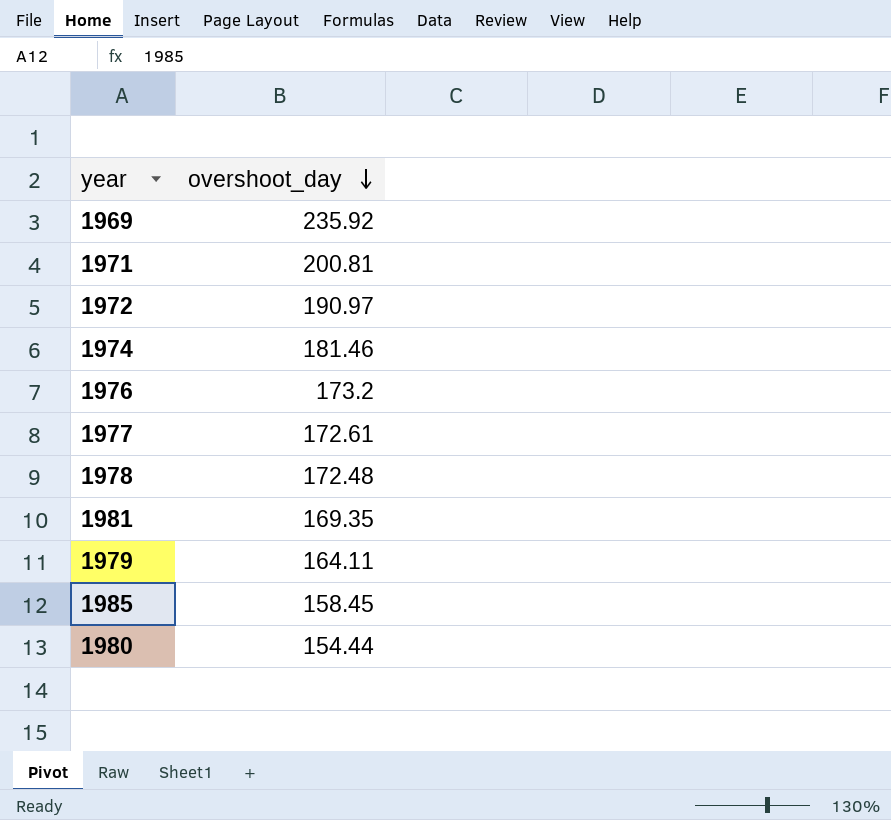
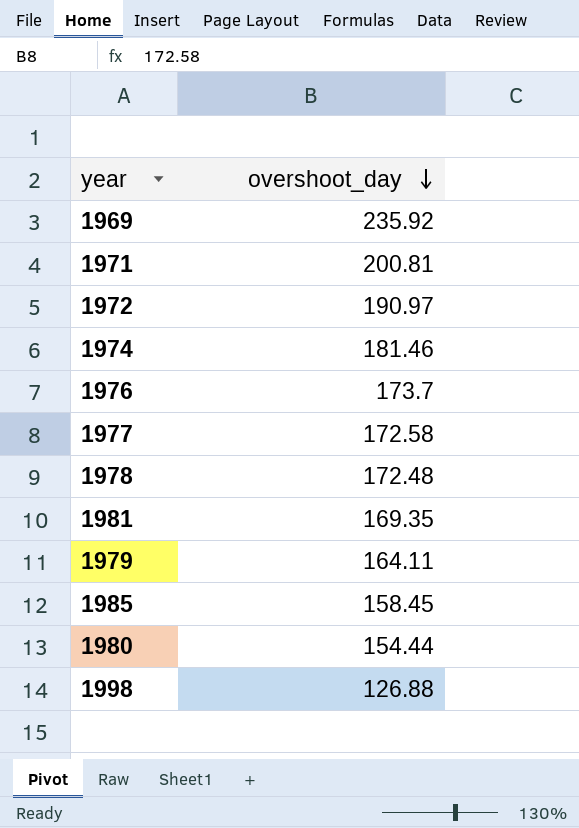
1976 | overshoot_day: 173.2 -> 173.7
1977 | overshoot_day: 172.61 -> 172.58
row 1998: none -> 126.88

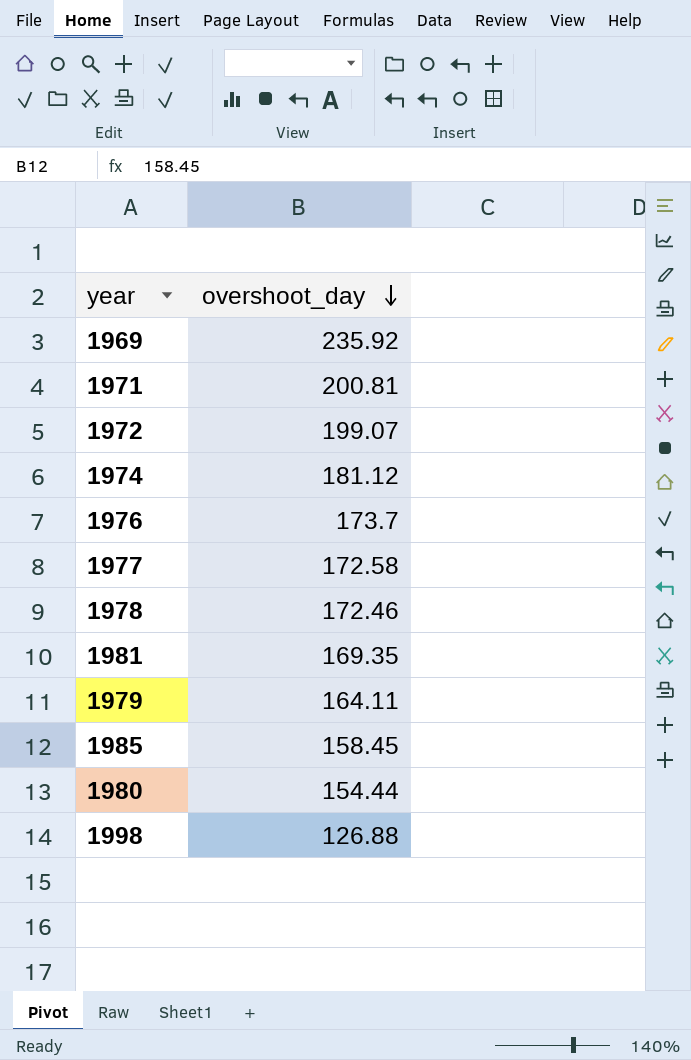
1972 | overshoot_day: 190.97 -> 199.07
1974 | overshoot_day: 181.46 -> 181.12
1978 | overshoot_day: 172.48 -> 172.46

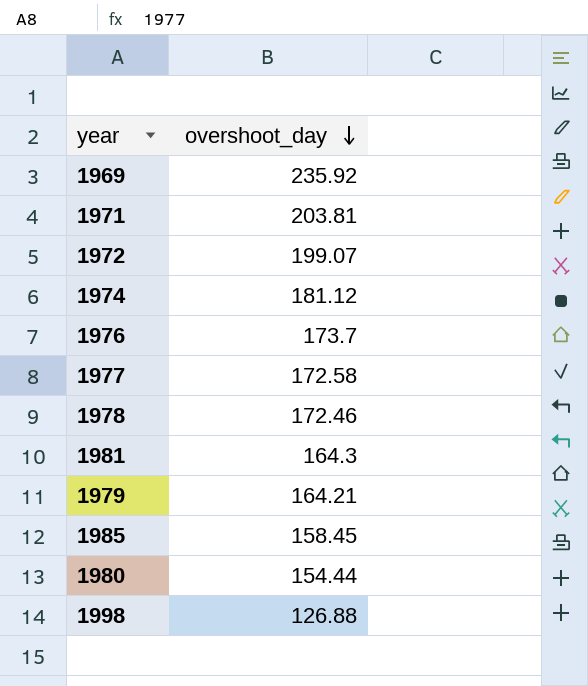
1971 | overshoot_day: 200.81 -> 203.81
1981 | overshoot_day: 169.35 -> 164.3
1979 | overshoot_day: 164.11 -> 164.21

